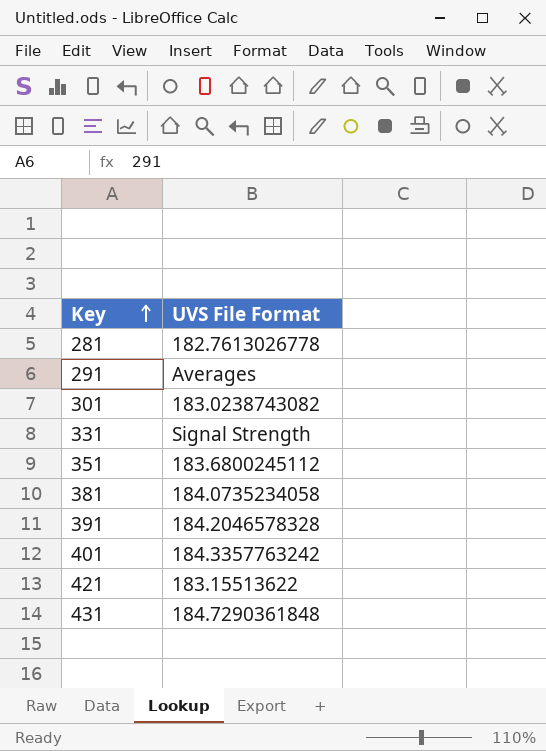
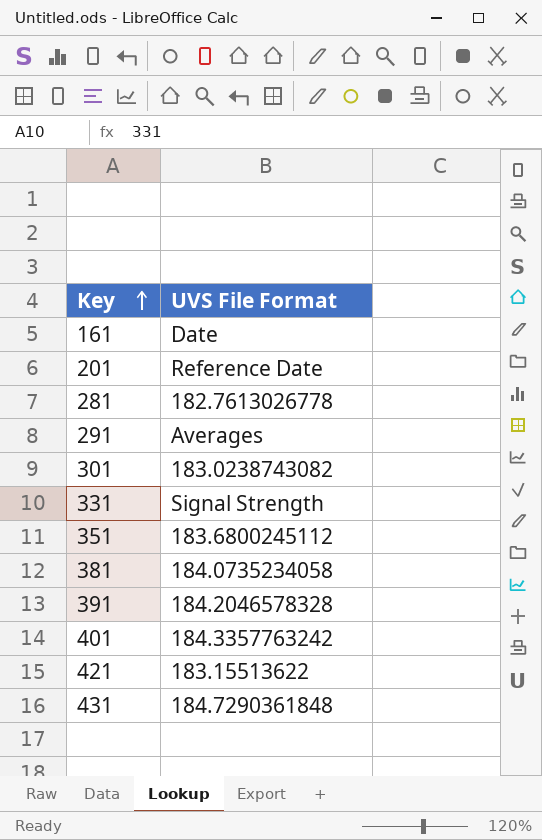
row 161: none -> Date
row 201: none -> Reference Date

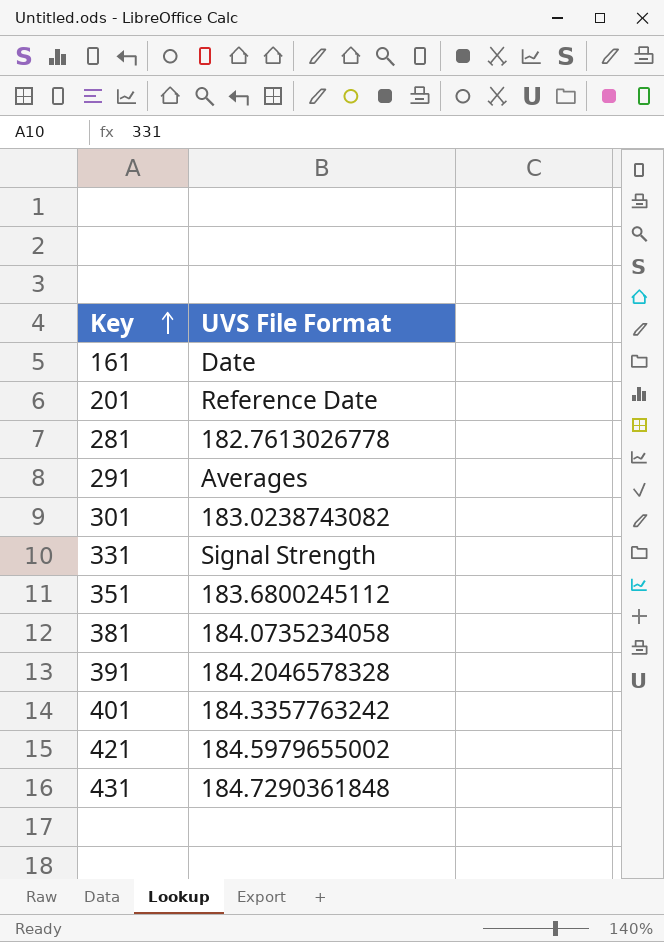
421 | UVS File Format: 183.15513622 -> 184.5979655002

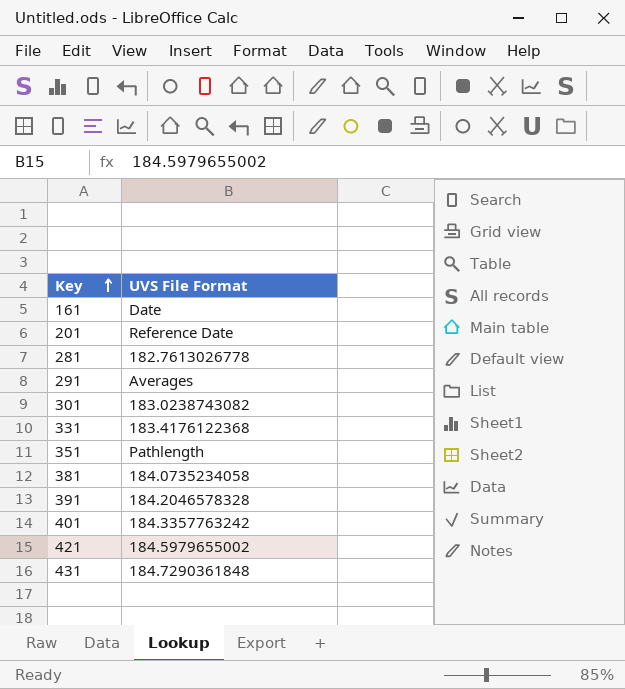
331 | UVS File Format: Signal Strength -> 183.4176122368
351 | UVS File Format: 183.6800245112 -> Pathlength

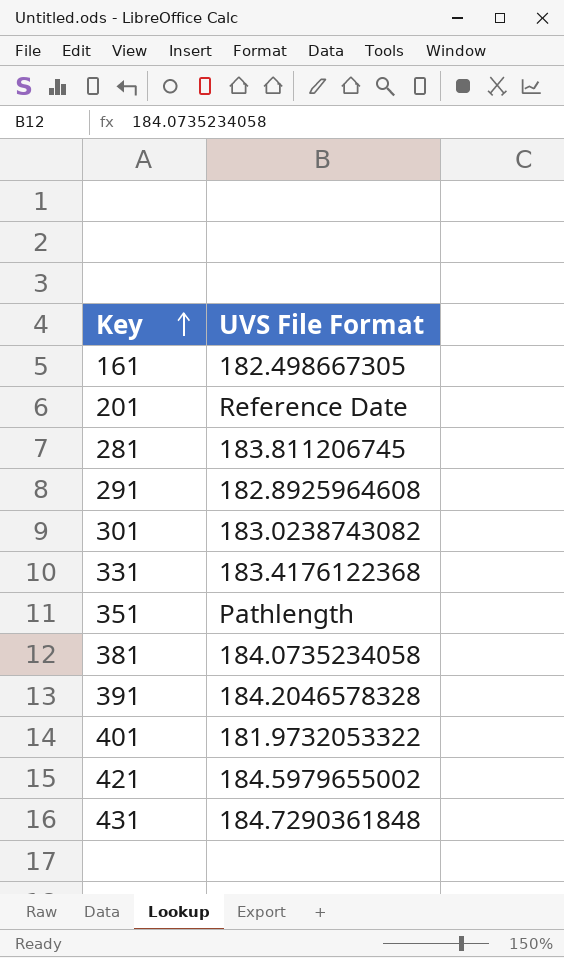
161 | UVS File Format: Date -> 182.498667305
281 | UVS File Format: 182.7613026778 -> 183.811206745
291 | UVS File Format: Averages -> 182.8925964608
401 | UVS File Format: 184.3357763242 -> 181.9732053322

